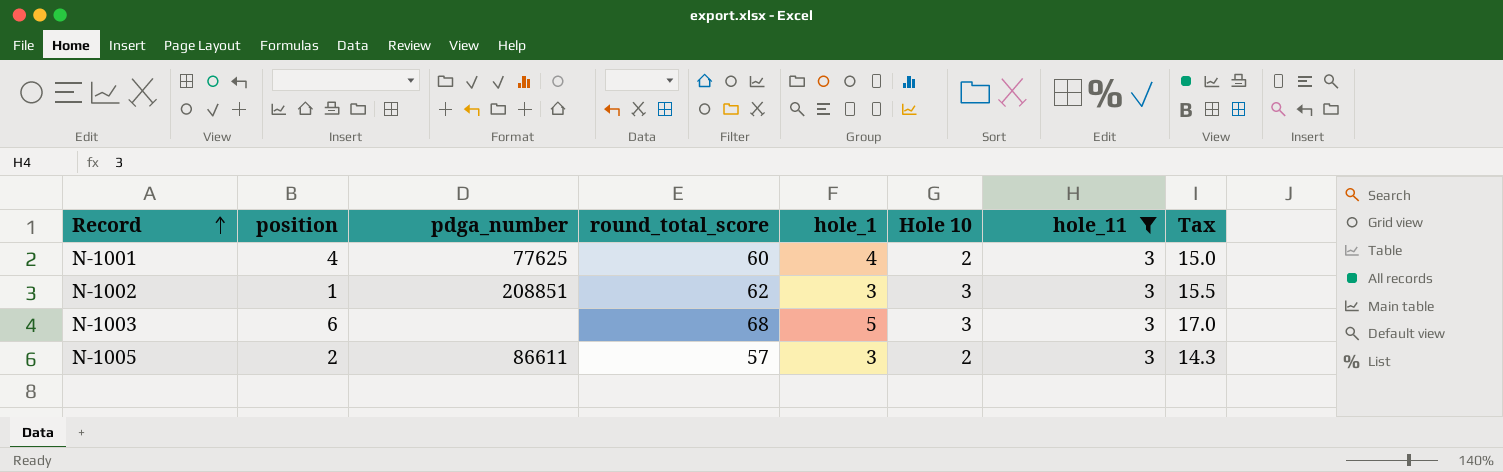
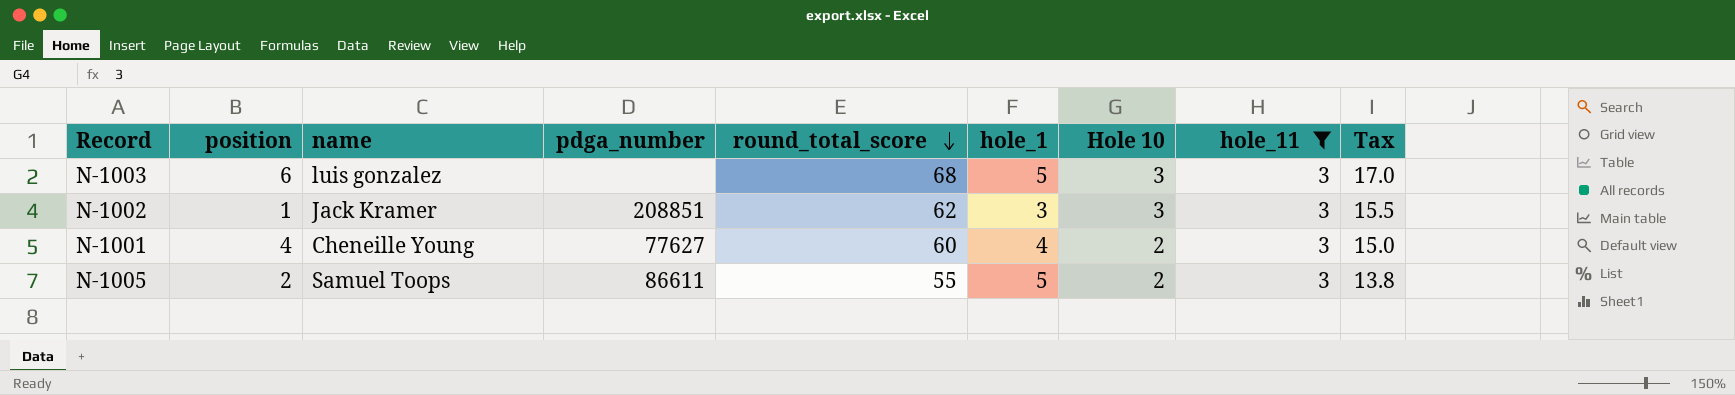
row order: Record ascending -> round_total_score descending
column name | position: none -> 3
N-1001 | pdga_number: 77625 -> 77627
N-1005 | round_total_score: 57 -> 55
N-1005 | hole_1: 3 -> 5
N-1005 | Tax: 14.3 -> 13.8

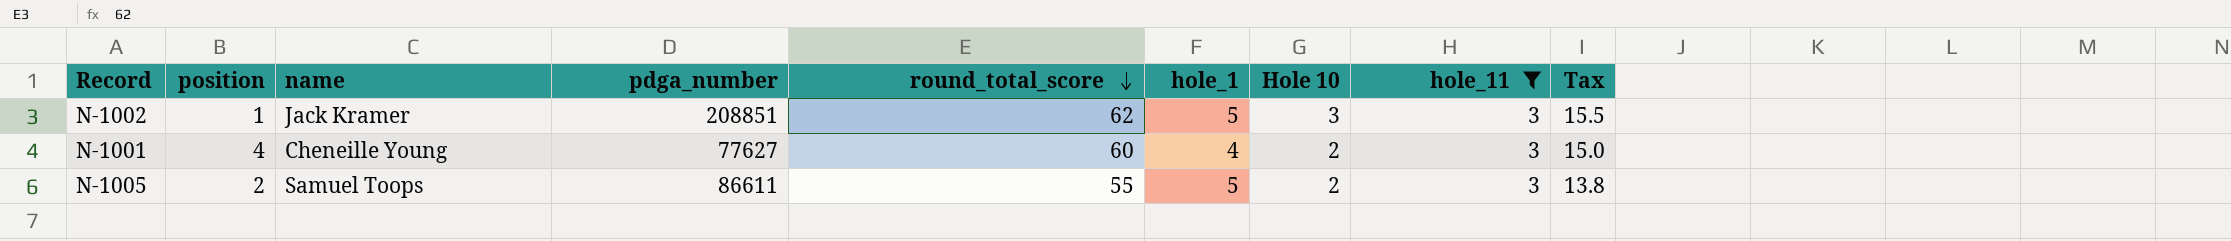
row N-1003: 6 | luis gonzalez | none | 68 | 5 | 3 | 3 | 17.0 -> none
N-1002 | hole_1: 3 -> 5

